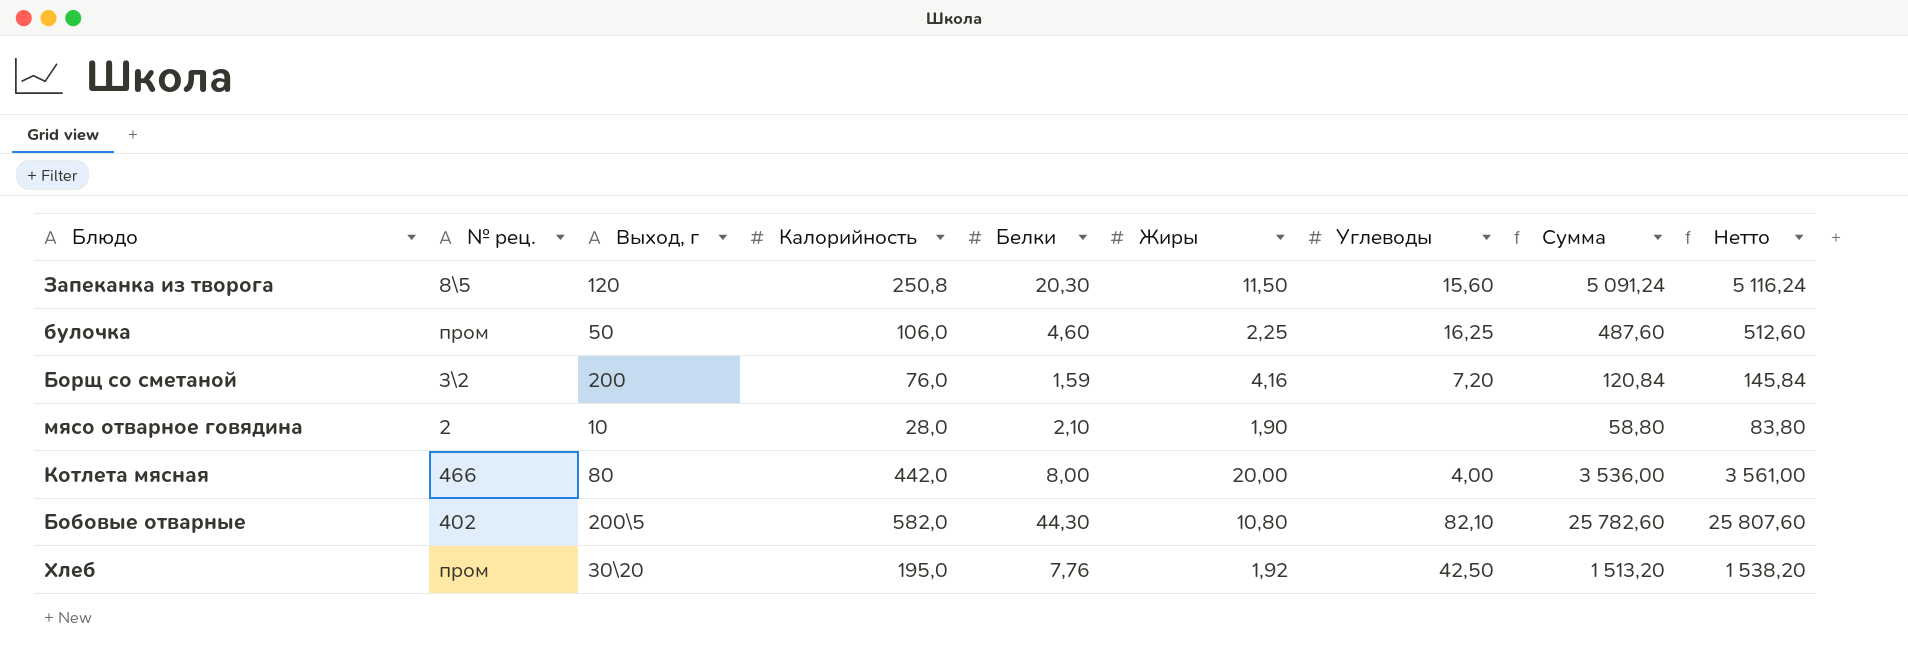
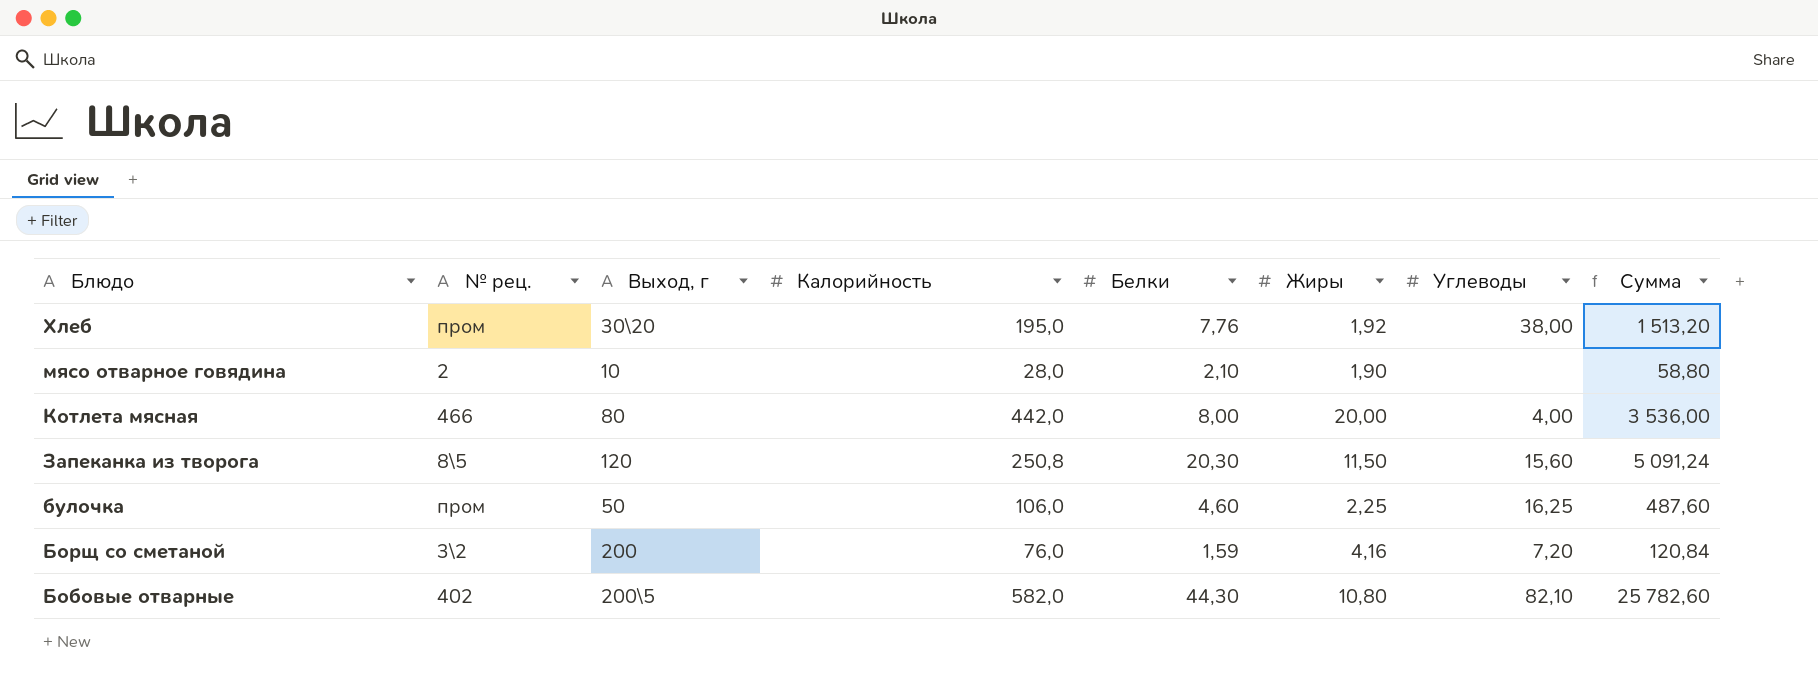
row order: none -> Блюдо descending
column Нетто | formula: [Сумма] + 25 -> none
Хлеб | Углеводы: 42,50 -> 38,00

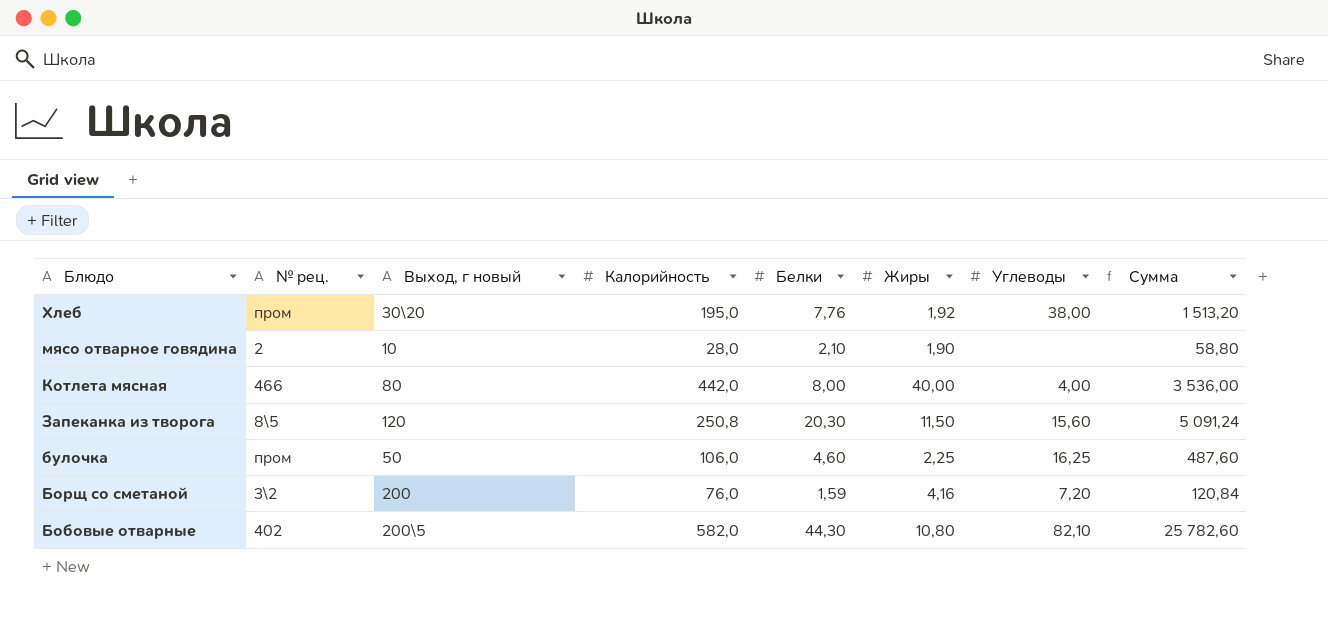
column name: Выход, г -> Выход, г новый
Котлета мясная | Жиры: 20,00 -> 40,00

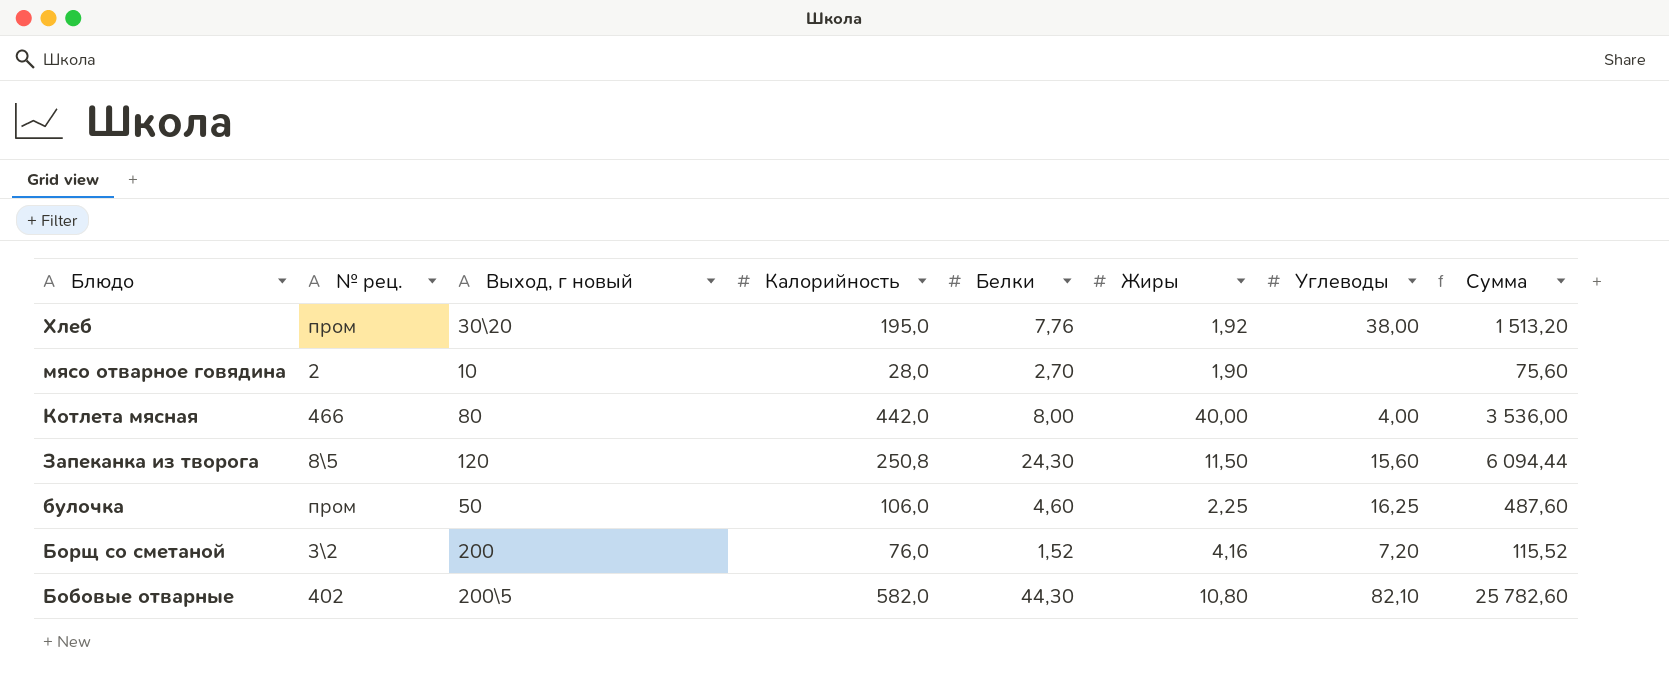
мясо отварное говядина | Белки: 2,10 -> 2,70
мясо отварное говядина | Сумма: 58,80 -> 75,60
Запеканка из творога | Белки: 20,30 -> 24,30
Запеканка из творога | Сумма: 5 091,24 -> 6 094,44
Борщ со сметаной | Белки: 1,59 -> 1,52
Борщ со сметаной | Сумма: 120,84 -> 115,52

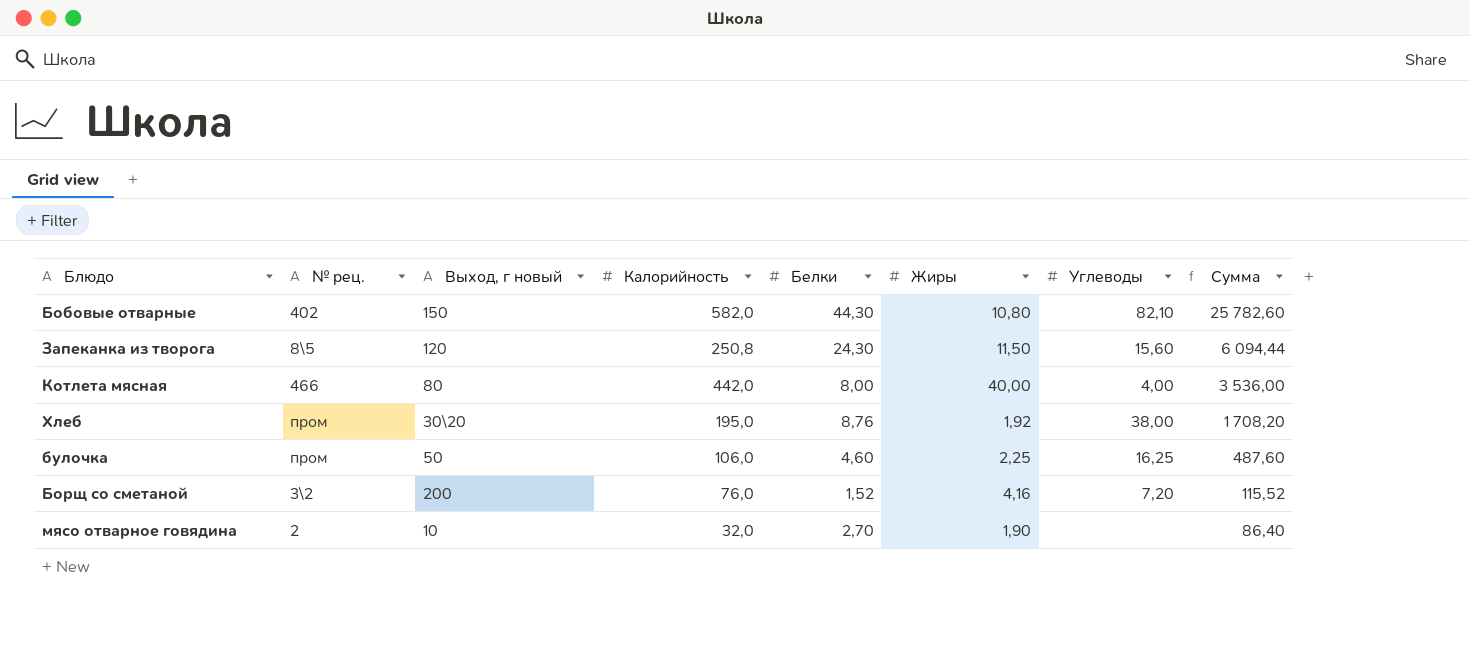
row order: Блюдо descending -> Сумма descending
Бобовые отварные | Выход, г новый: 200\5 -> 150
Хлеб | Белки: 7,76 -> 8,76
Хлеб | Сумма: 1 513,20 -> 1 708,20
мясо отварное говядина | Калорийность: 28,0 -> 32,0
мясо отварное говядина | Сумма: 75,60 -> 86,40

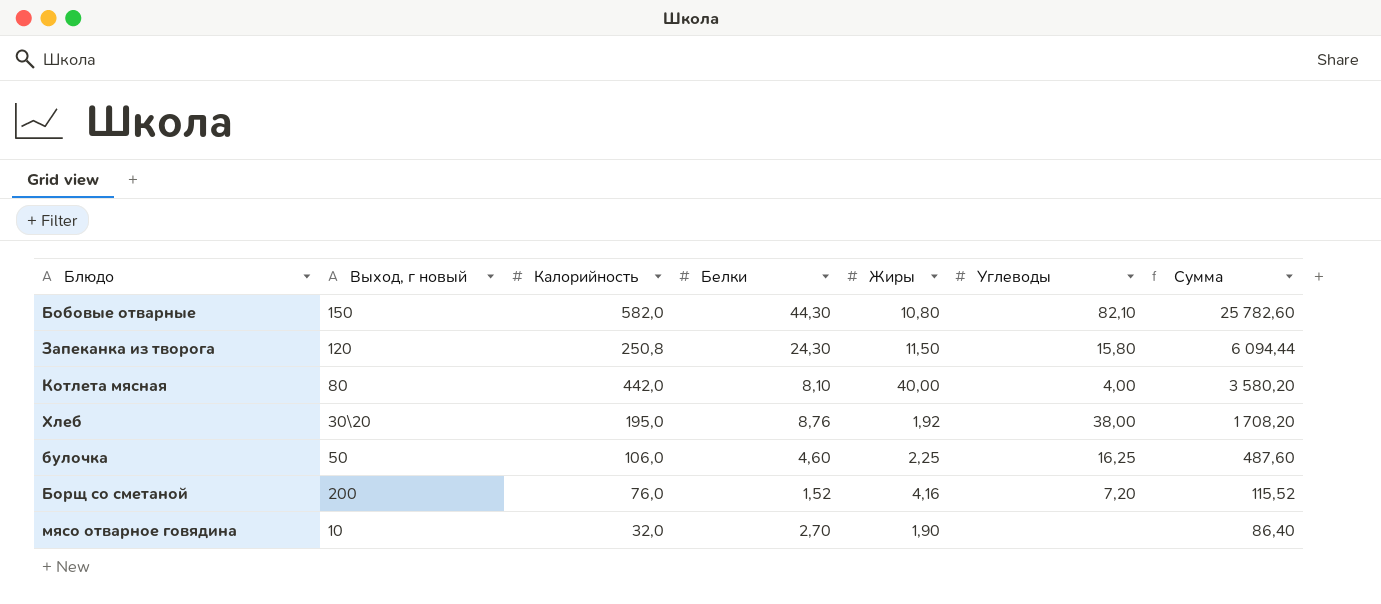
column № рец. | position: 2 -> none
Запеканка из творога | Углеводы: 15,60 -> 15,80
Котлета мясная | Белки: 8,00 -> 8,10
Котлета мясная | Сумма: 3 536,00 -> 3 580,20

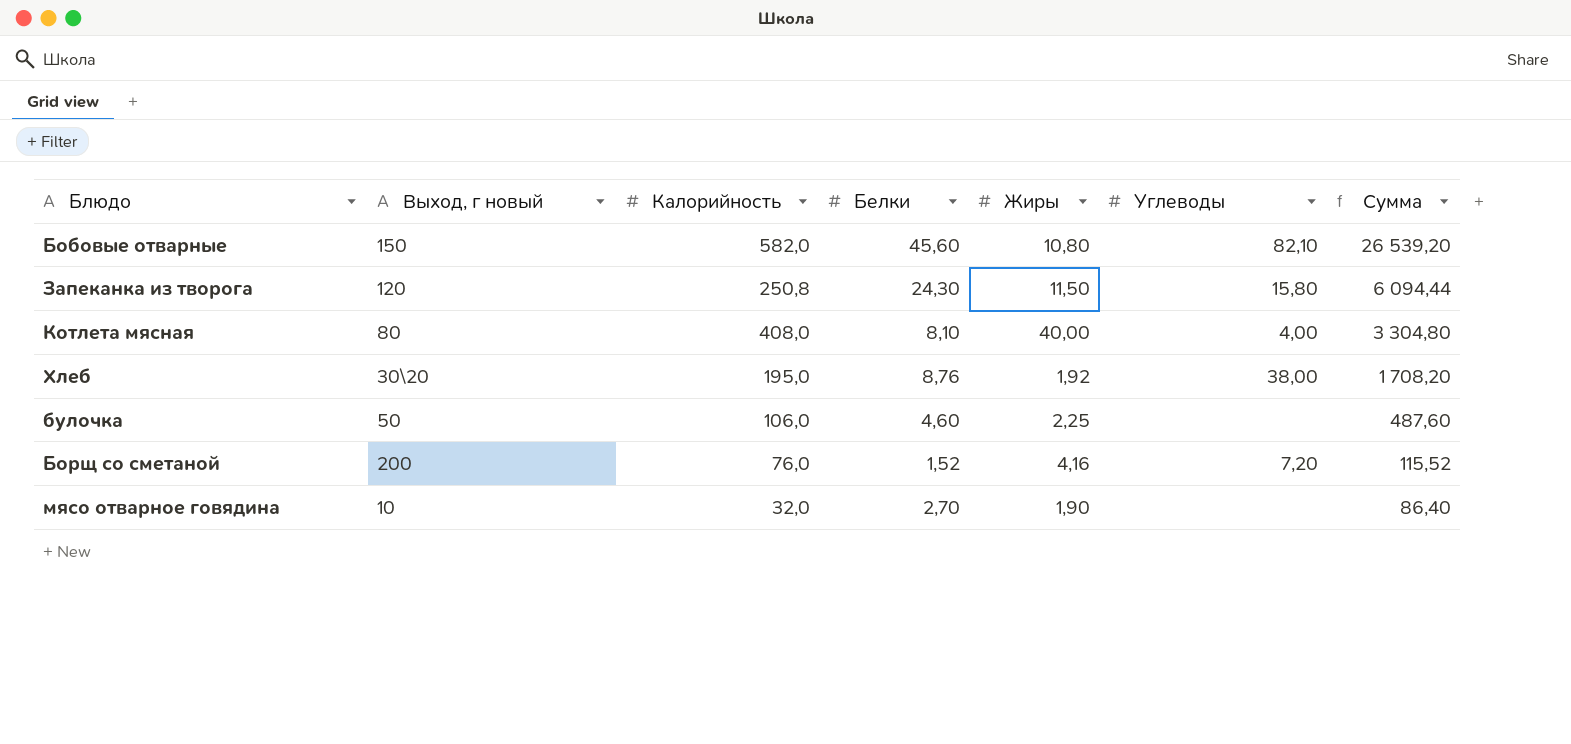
Бобовые отварные | Белки: 44,30 -> 45,60
Бобовые отварные | Сумма: 25 782,60 -> 26 539,20
Котлета мясная | Калорийность: 442,0 -> 408,0
Котлета мясная | Сумма: 3 580,20 -> 3 304,80
булочка | Углеводы: 16,25 -> none

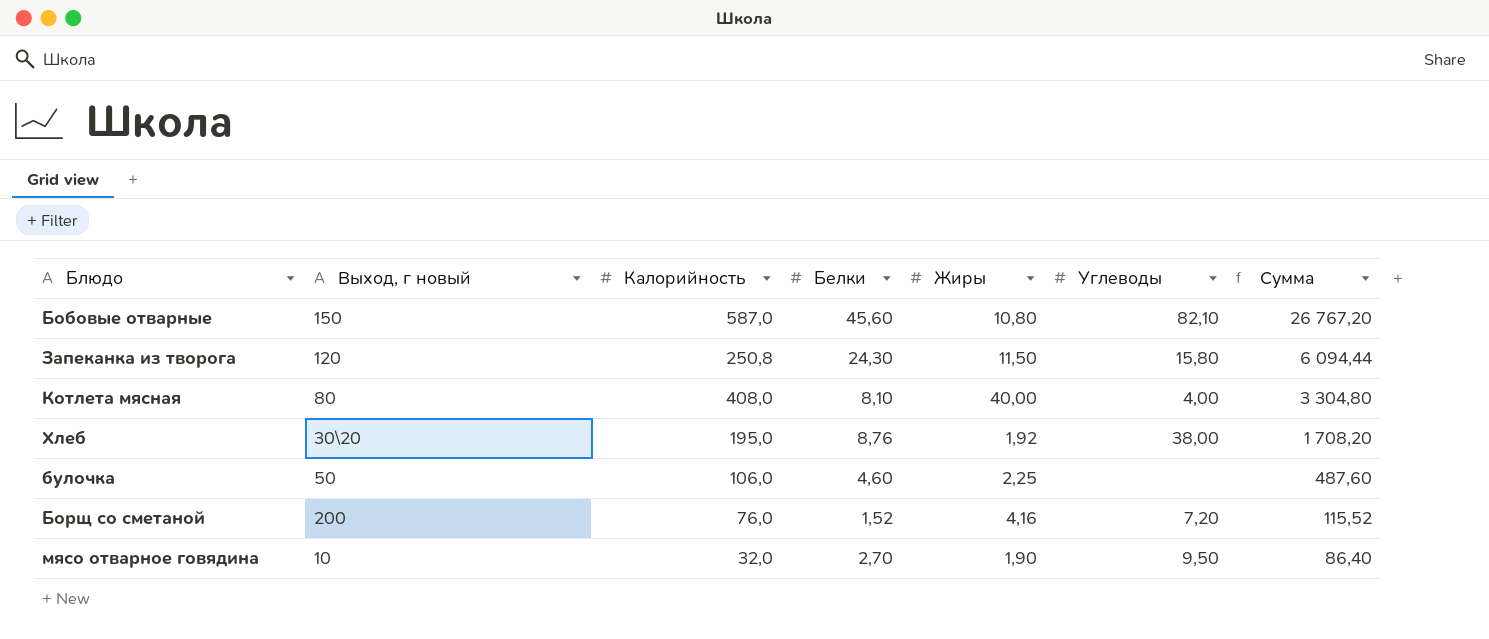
Бобовые отварные | Калорийность: 582,0 -> 587,0
Бобовые отварные | Сумма: 26 539,20 -> 26 767,20
мясо отварное говядина | Углеводы: none -> 9,50

